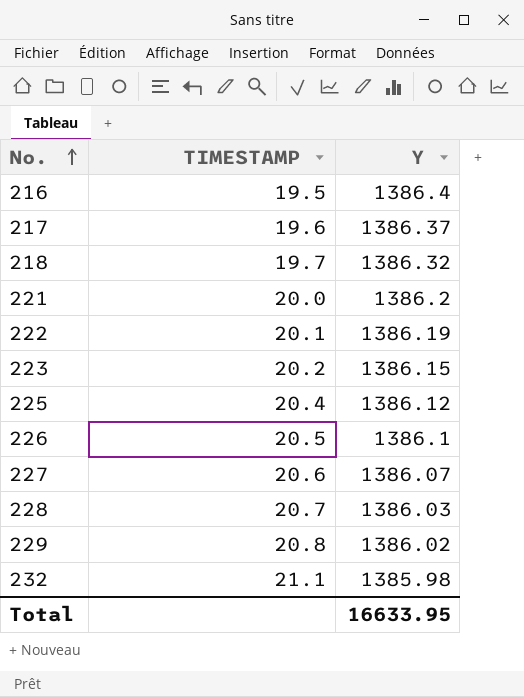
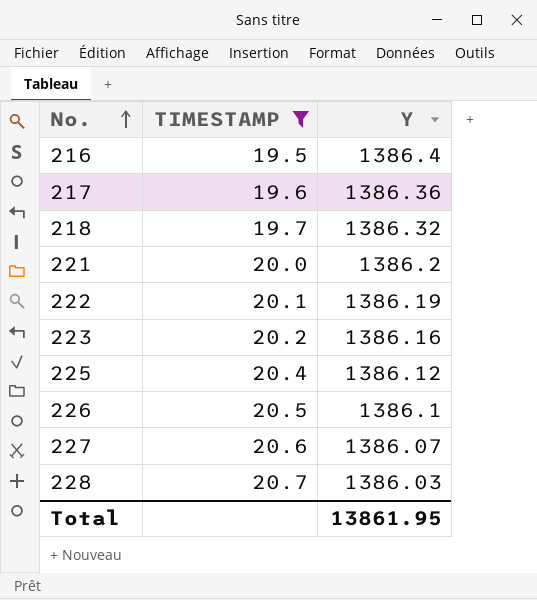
filter: none -> TIMESTAMP <= 20.7
217 | Y: 1386.37 -> 1386.36
223 | Y: 1386.15 -> 1386.16
Total | Y: 16633.95 -> 13861.95

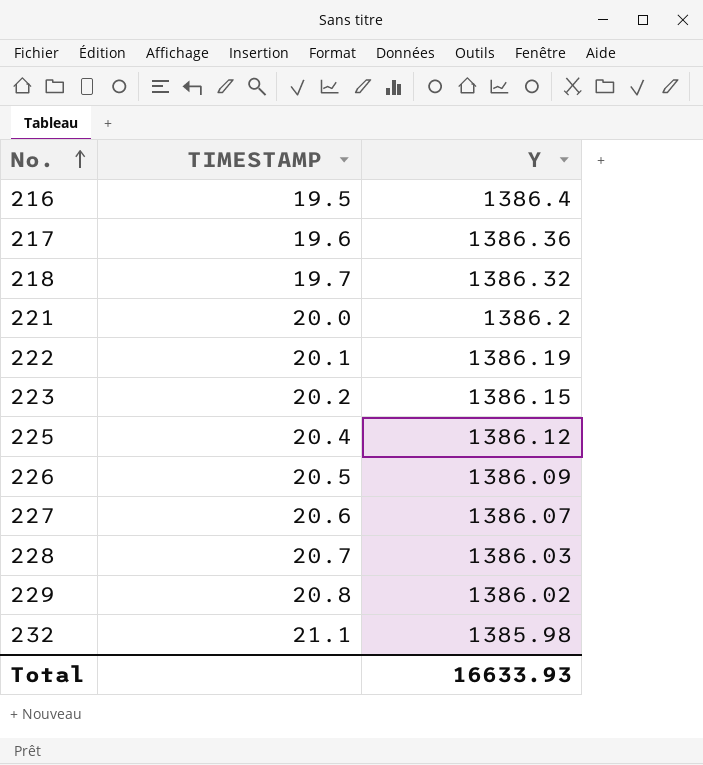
filter: TIMESTAMP <= 20.7 -> none
223 | Y: 1386.16 -> 1386.15
226 | Y: 1386.1 -> 1386.09
Total | Y: 13861.95 -> 16633.93

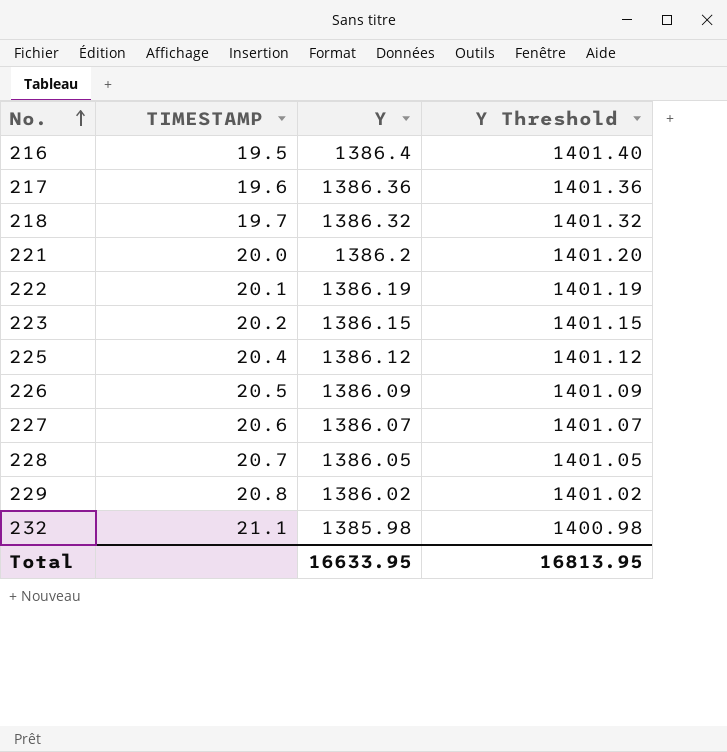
column Y Threshold | formula: none -> [Y] + 15
228 | Y: 1386.03 -> 1386.05
Total | Y: 16633.93 -> 16633.95

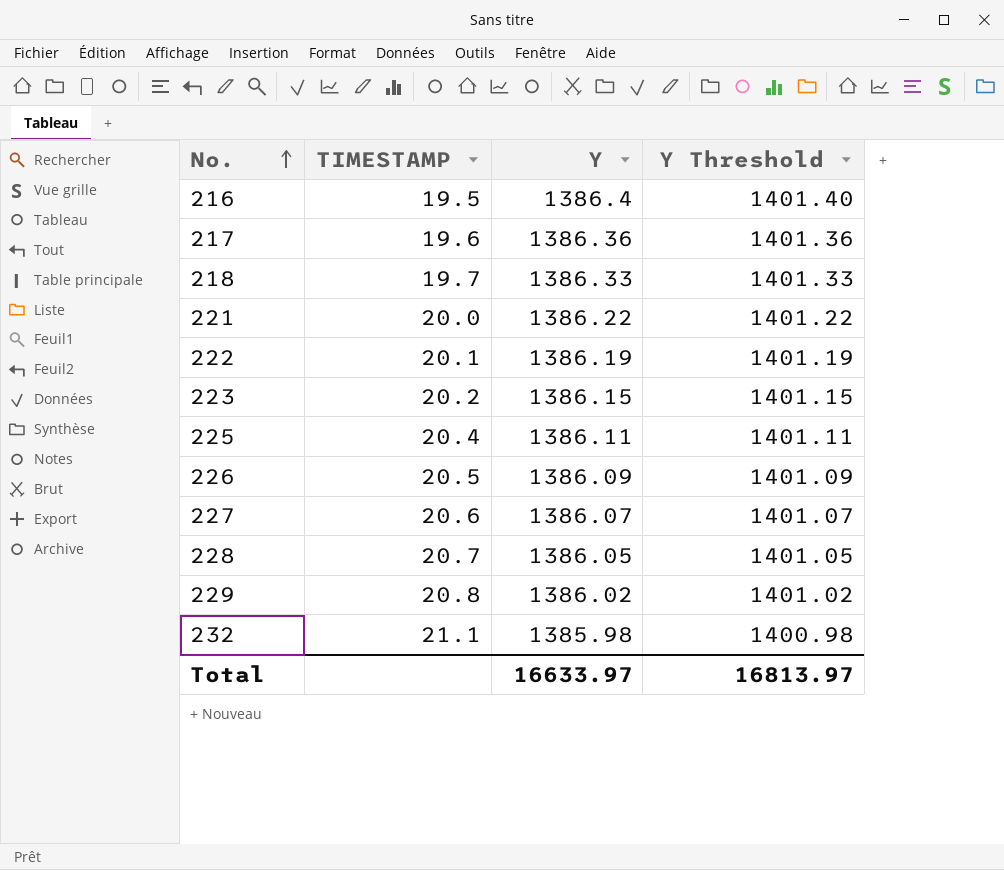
218 | Y: 1386.32 -> 1386.33
218 | Y Threshold: 1401.32 -> 1401.33
221 | Y: 1386.2 -> 1386.22
221 | Y Threshold: 1401.20 -> 1401.22
225 | Y: 1386.12 -> 1386.11
225 | Y Threshold: 1401.12 -> 1401.11
Total | Y: 16633.95 -> 16633.97
Total | Y Threshold: 16813.95 -> 16813.97

